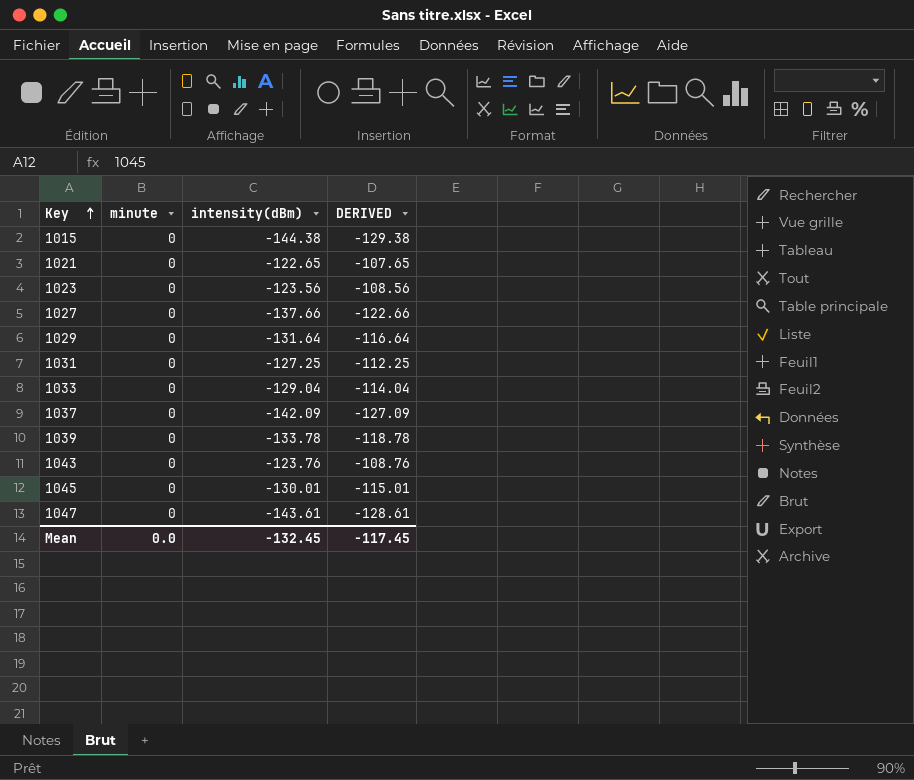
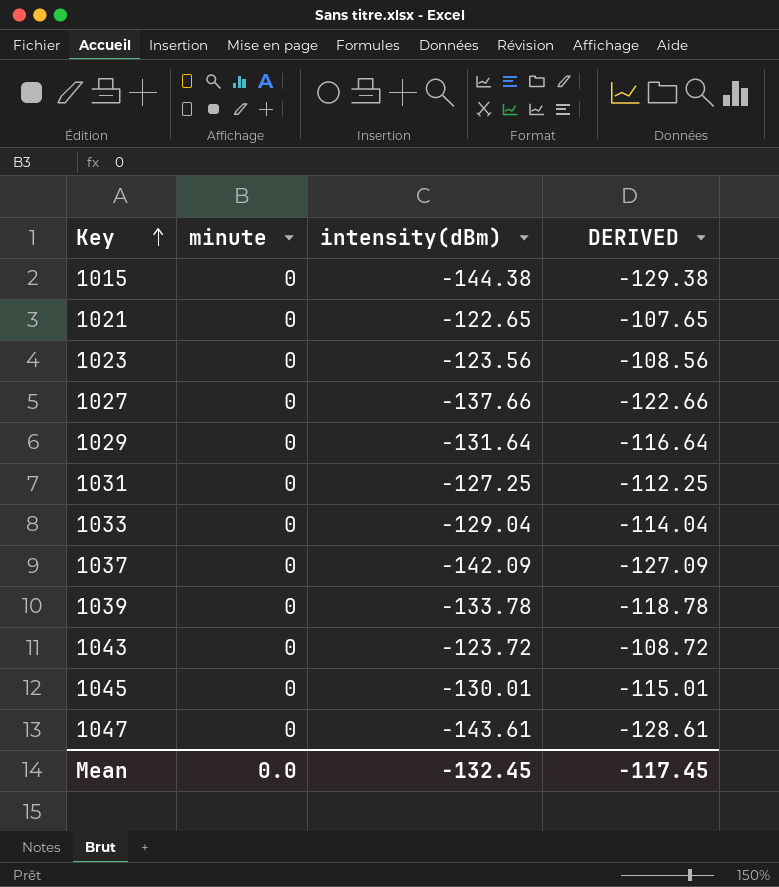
1043 | intensity(dBm): -123.76 -> -123.72
1043 | DERIVED: -108.76 -> -108.72

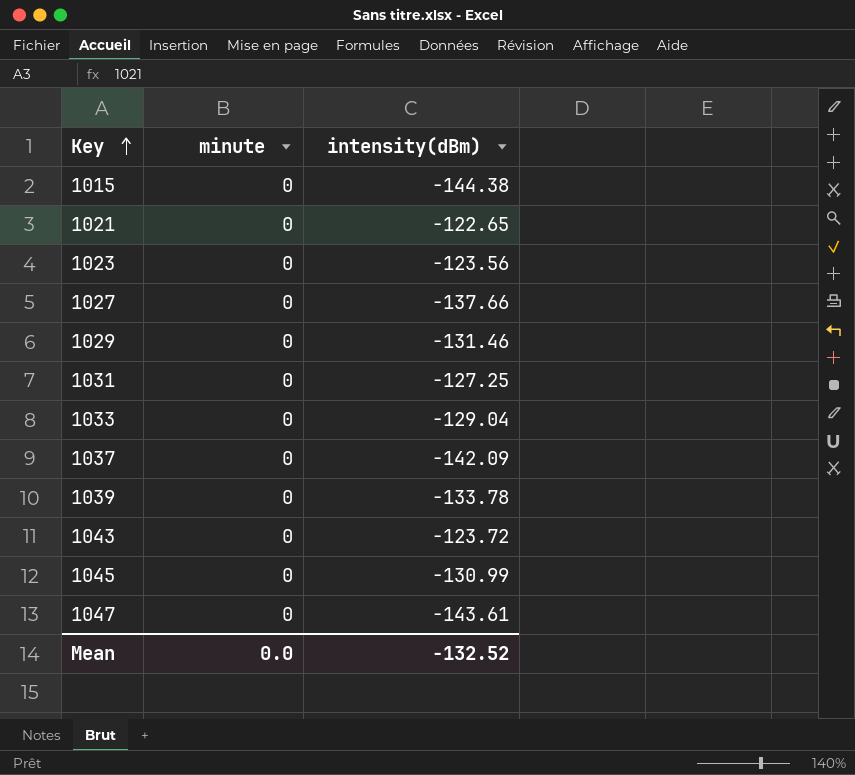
column DERIVED | formula: [intensity(dBm)] + 15 -> none
1029 | intensity(dBm): -131.64 -> -131.46
1045 | intensity(dBm): -130.01 -> -130.99
Mean | intensity(dBm): -132.45 -> -132.52

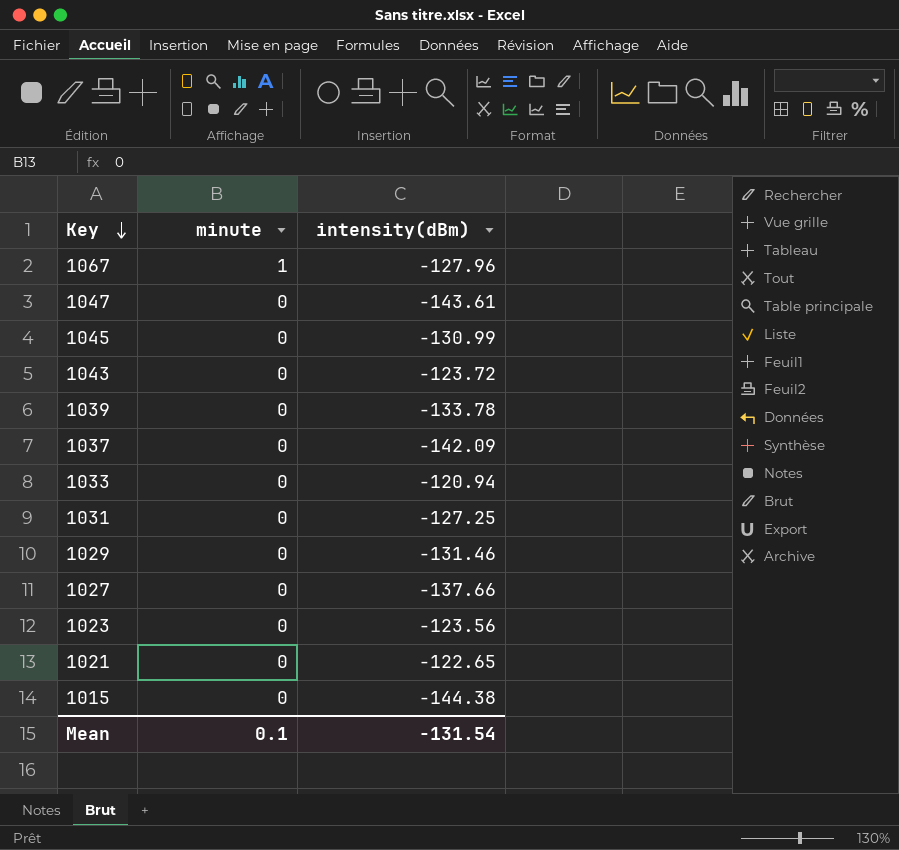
row order: Key ascending -> Key descending
row 1067: none -> 1 | -127.96
1033 | intensity(dBm): -129.04 -> -120.94
Mean | minute: 0.0 -> 0.1
Mean | intensity(dBm): -132.52 -> -131.54

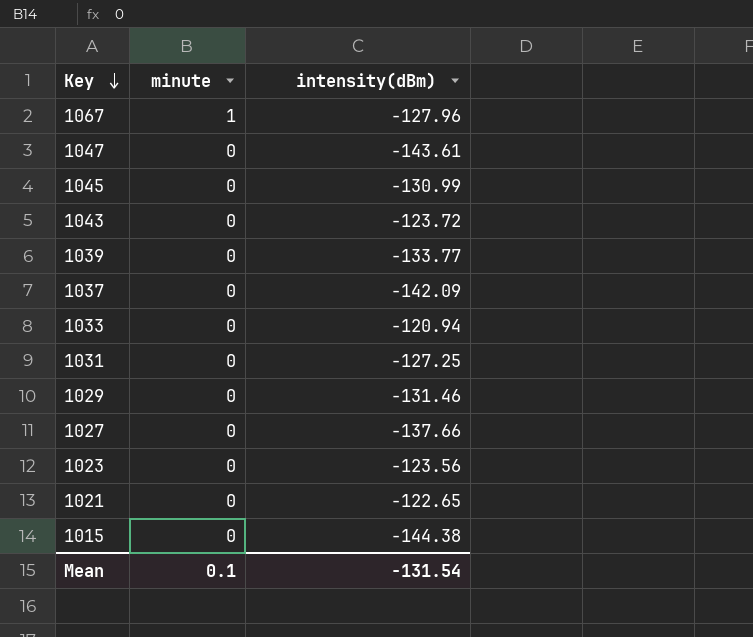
1039 | intensity(dBm): -133.78 -> -133.77

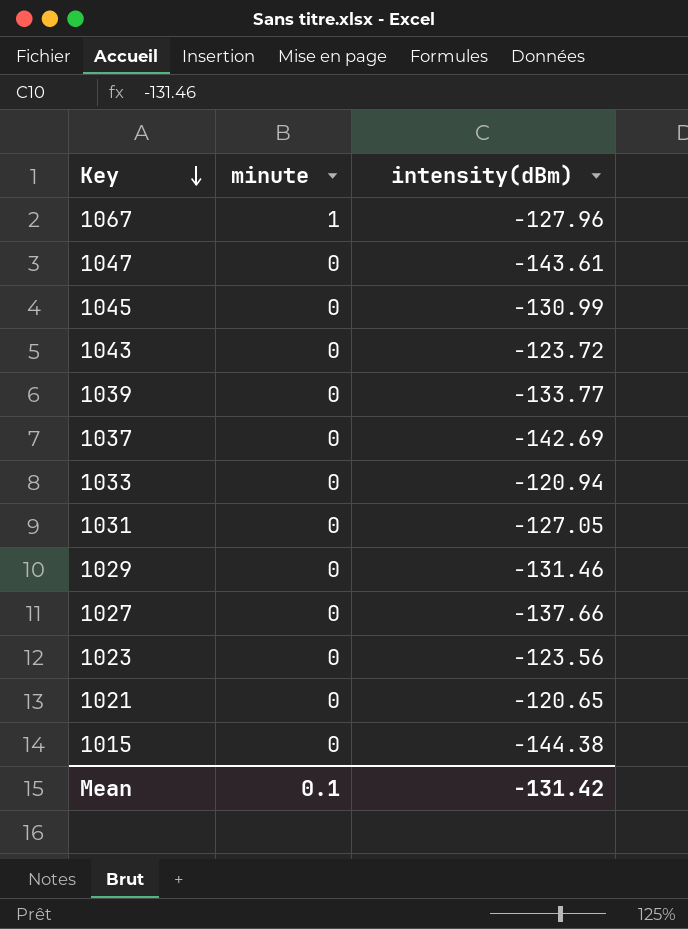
1037 | intensity(dBm): -142.09 -> -142.69
1031 | intensity(dBm): -127.25 -> -127.05
1021 | intensity(dBm): -122.65 -> -120.65
Mean | intensity(dBm): -131.54 -> -131.42

